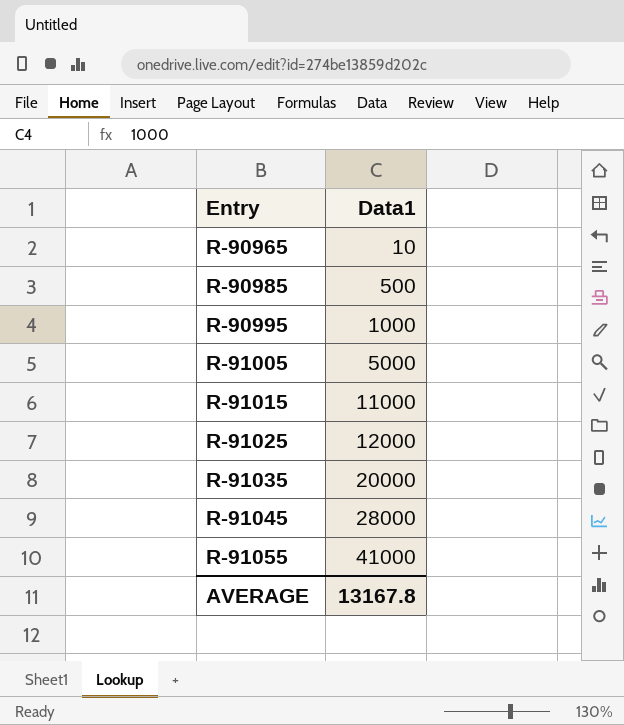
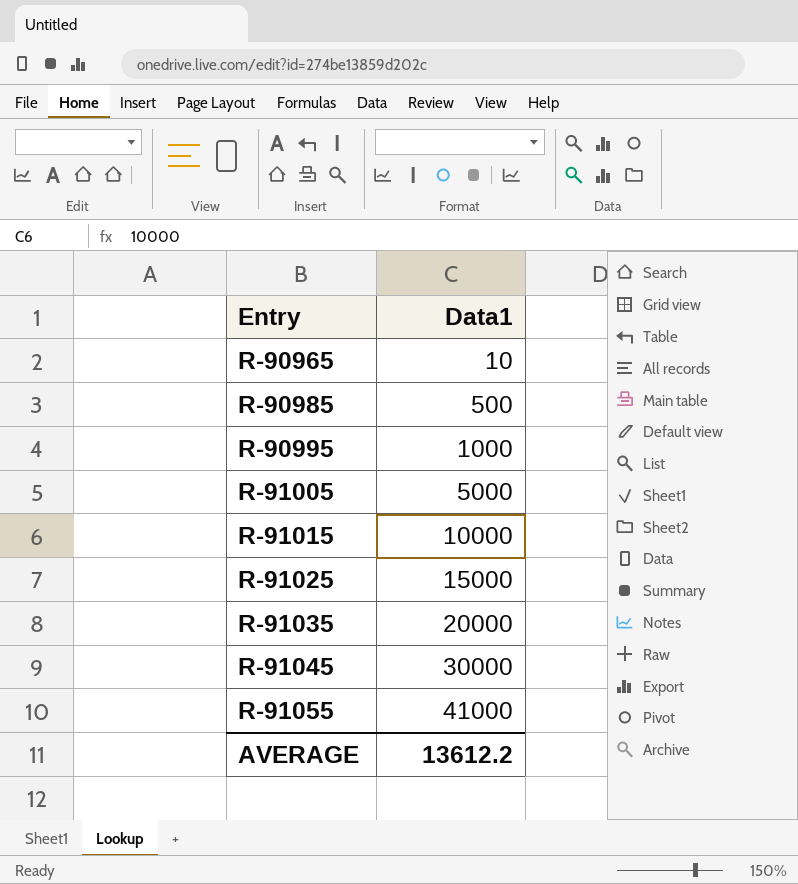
R-91015 | Data1: 11000 -> 10000
R-91025 | Data1: 12000 -> 15000
R-91045 | Data1: 28000 -> 30000
AVERAGE | Data1: 13167.8 -> 13612.2

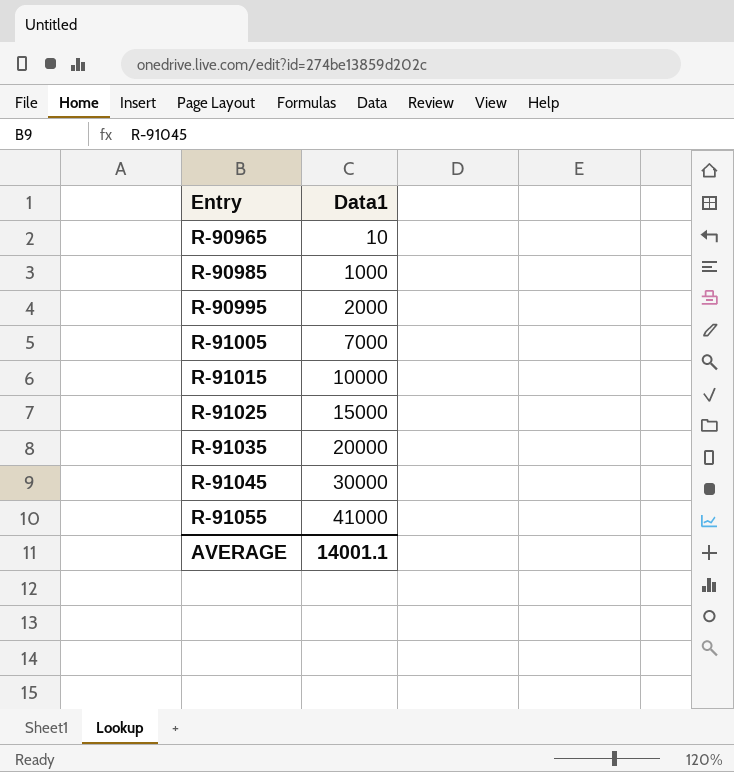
R-90985 | Data1: 500 -> 1000
R-90995 | Data1: 1000 -> 2000
R-91005 | Data1: 5000 -> 7000
AVERAGE | Data1: 13612.2 -> 14001.1

